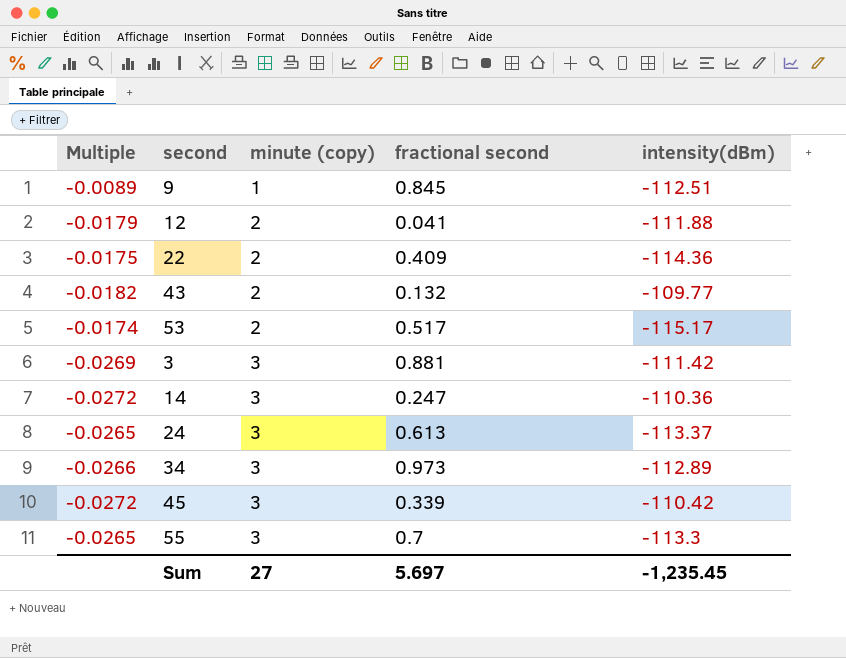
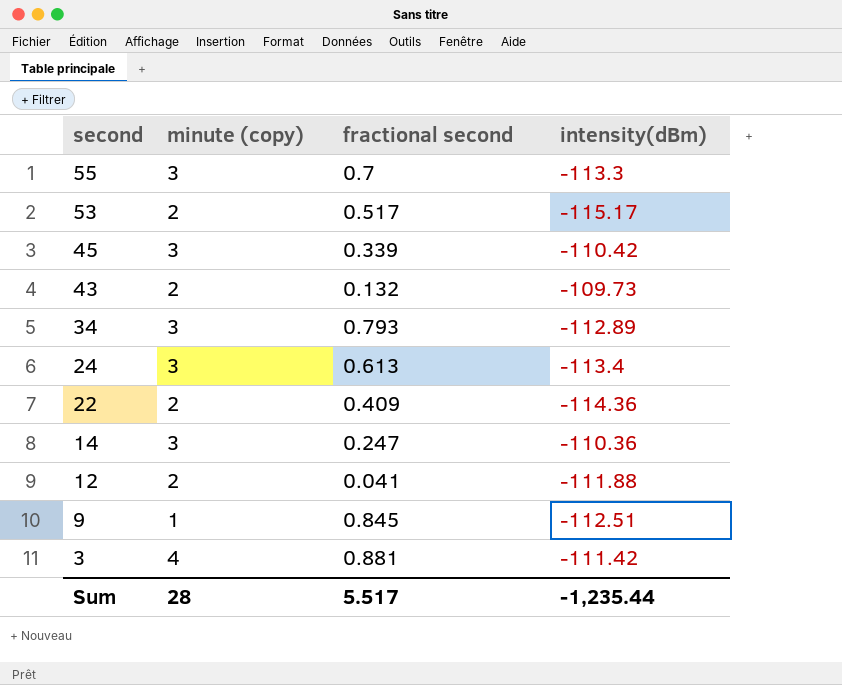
row order: minute (copy) ascending -> second descending
column Multiple | formula: [minute (copy)] / [intensity(dBm)] -> none
43 | intensity(dBm): -109.77 -> -109.73
34 | fractional second: 0.973 -> 0.793
24 | intensity(dBm): -113.37 -> -113.4
3 | minute (copy): 3 -> 4
Sum | minute (copy): 27 -> 28
Sum | fractional second: 5.697 -> 5.517
Sum | intensity(dBm): -1,235.45 -> -1,235.44

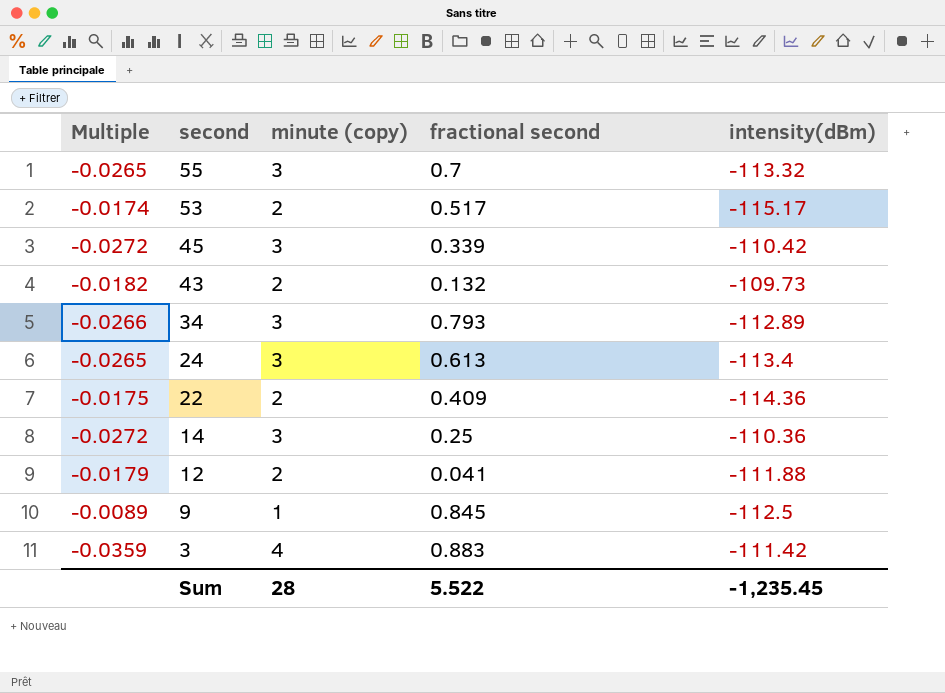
column Multiple | formula: none -> [minute (copy)] / [intensity(dBm)]
55 | intensity(dBm): -113.3 -> -113.32
14 | fractional second: 0.247 -> 0.25
9 | intensity(dBm): -112.51 -> -112.5
3 | fractional second: 0.881 -> 0.883
Sum | fractional second: 5.517 -> 5.522
Sum | intensity(dBm): -1,235.44 -> -1,235.45

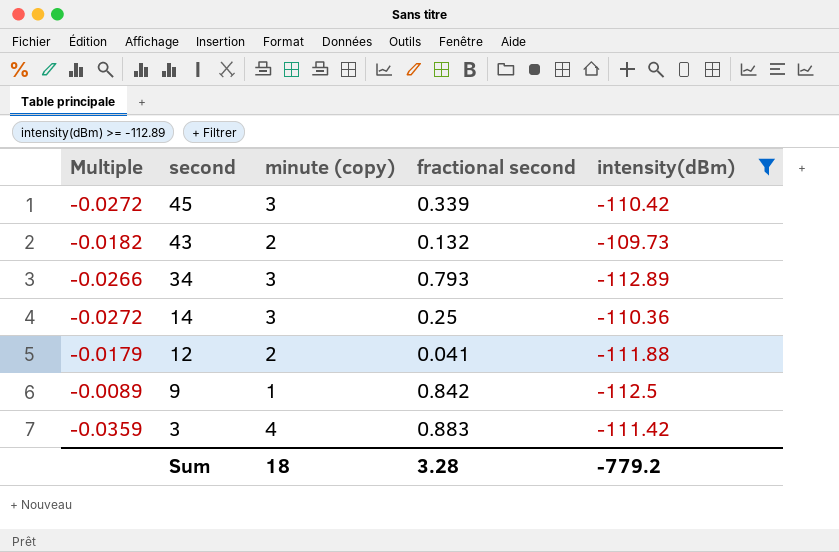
filter: none -> intensity(dBm) >= -112.89
9 | fractional second: 0.845 -> 0.842
Sum | minute (copy): 28 -> 18
Sum | fractional second: 5.522 -> 3.28
Sum | intensity(dBm): -1,235.45 -> -779.2

